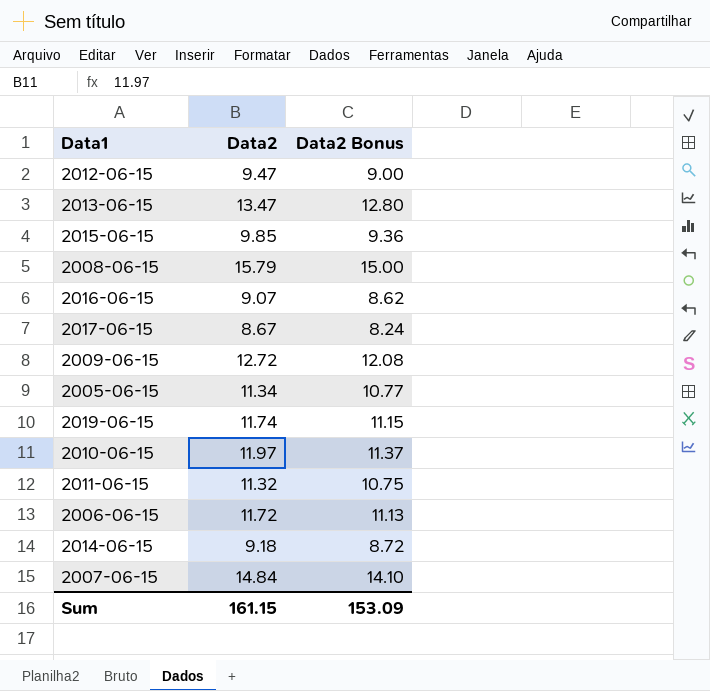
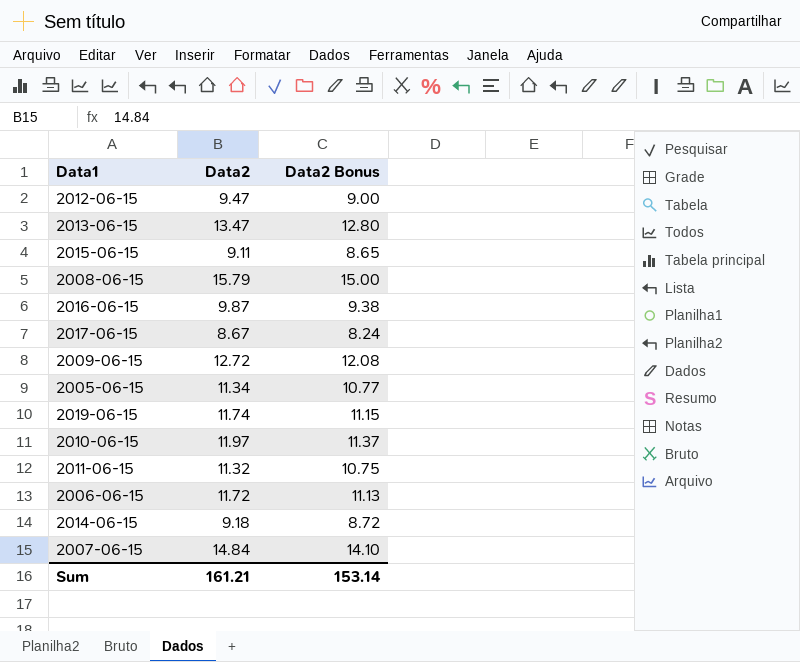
2015-06-15 | Data2: 9.85 -> 9.11
2015-06-15 | Data2 Bonus: 9.36 -> 8.65
2016-06-15 | Data2: 9.07 -> 9.87
2016-06-15 | Data2 Bonus: 8.62 -> 9.38
Sum | Data2: 161.15 -> 161.21
Sum | Data2 Bonus: 153.09 -> 153.14

